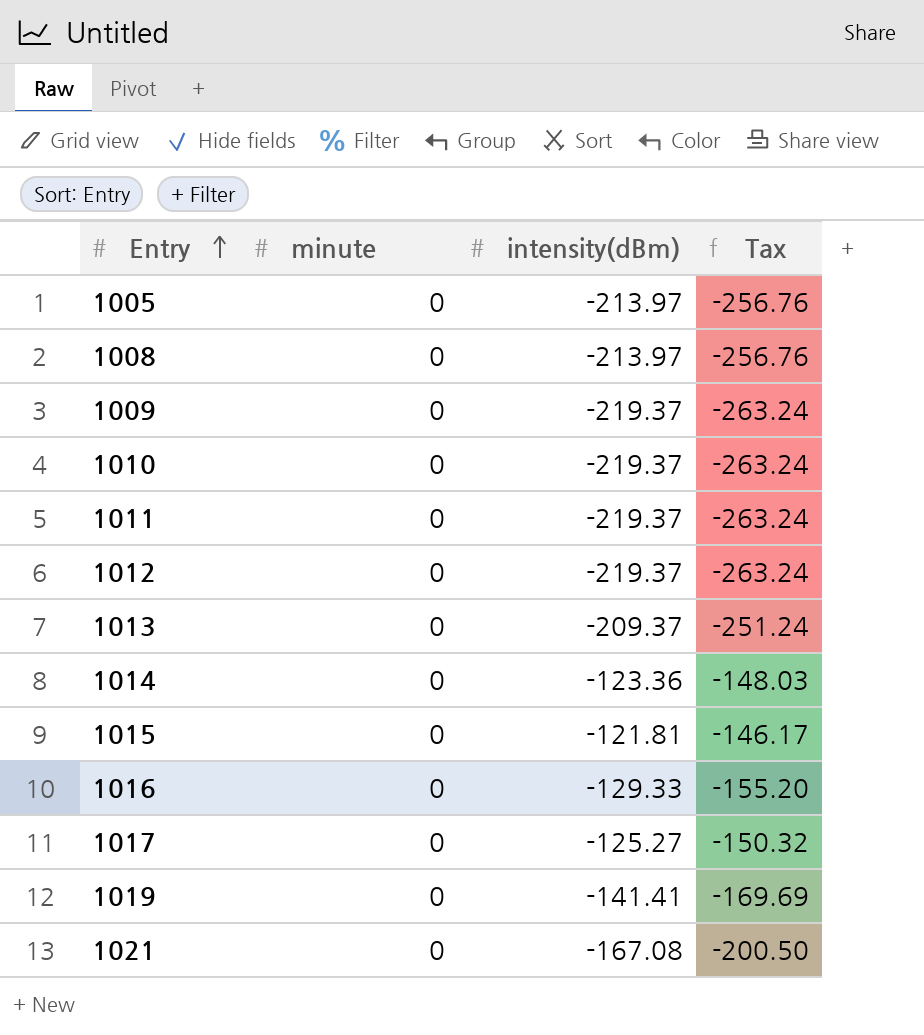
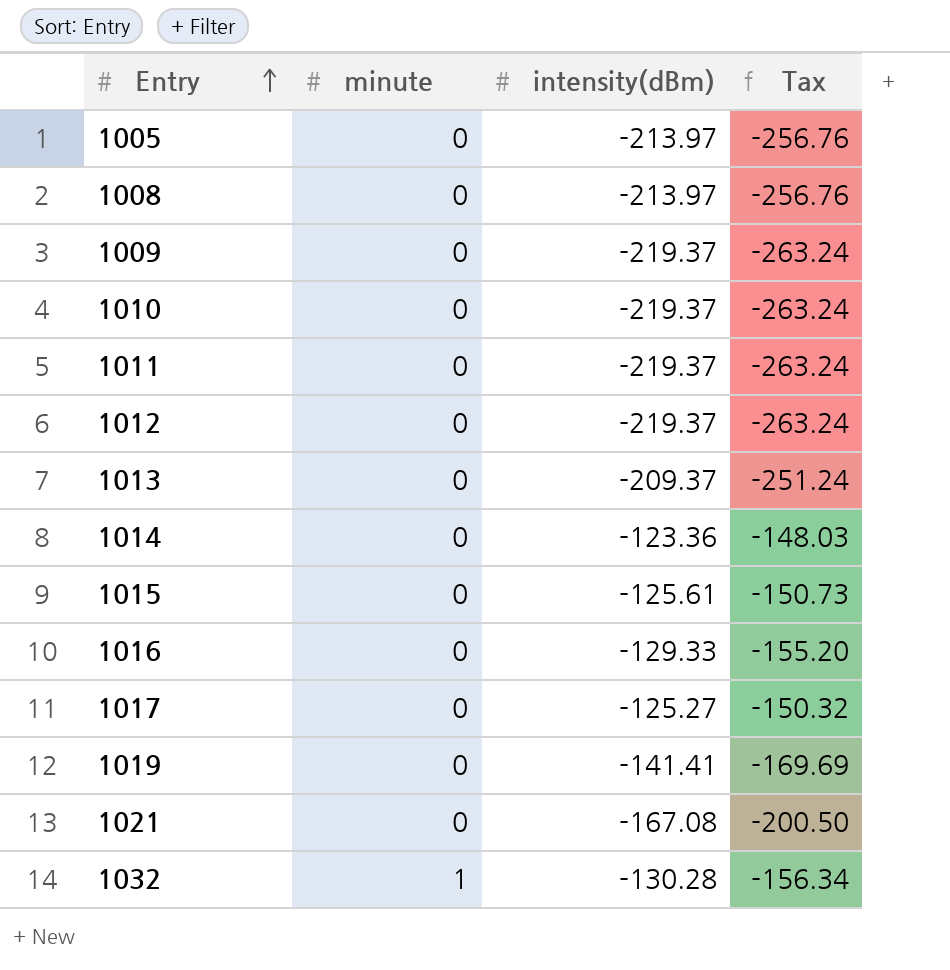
1015 | intensity(dBm): -121.81 -> -125.61
1015 | Tax: -146.17 -> -150.73
row 1032: none -> 1 | -130.28 | -156.34

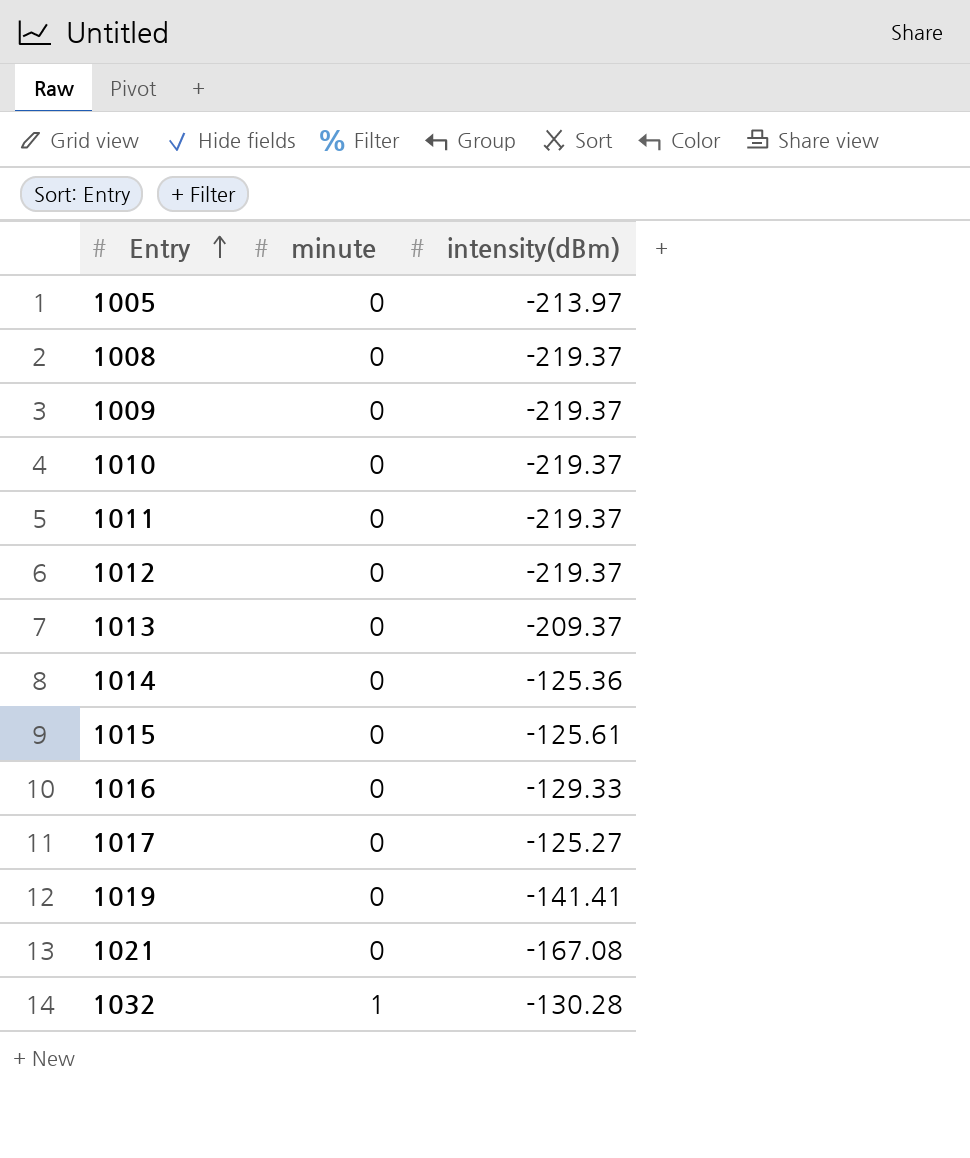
column Tax | formula: [intensity(dBm)] * 1.2 -> none
1008 | intensity(dBm): -213.97 -> -219.37
1014 | intensity(dBm): -123.36 -> -125.36

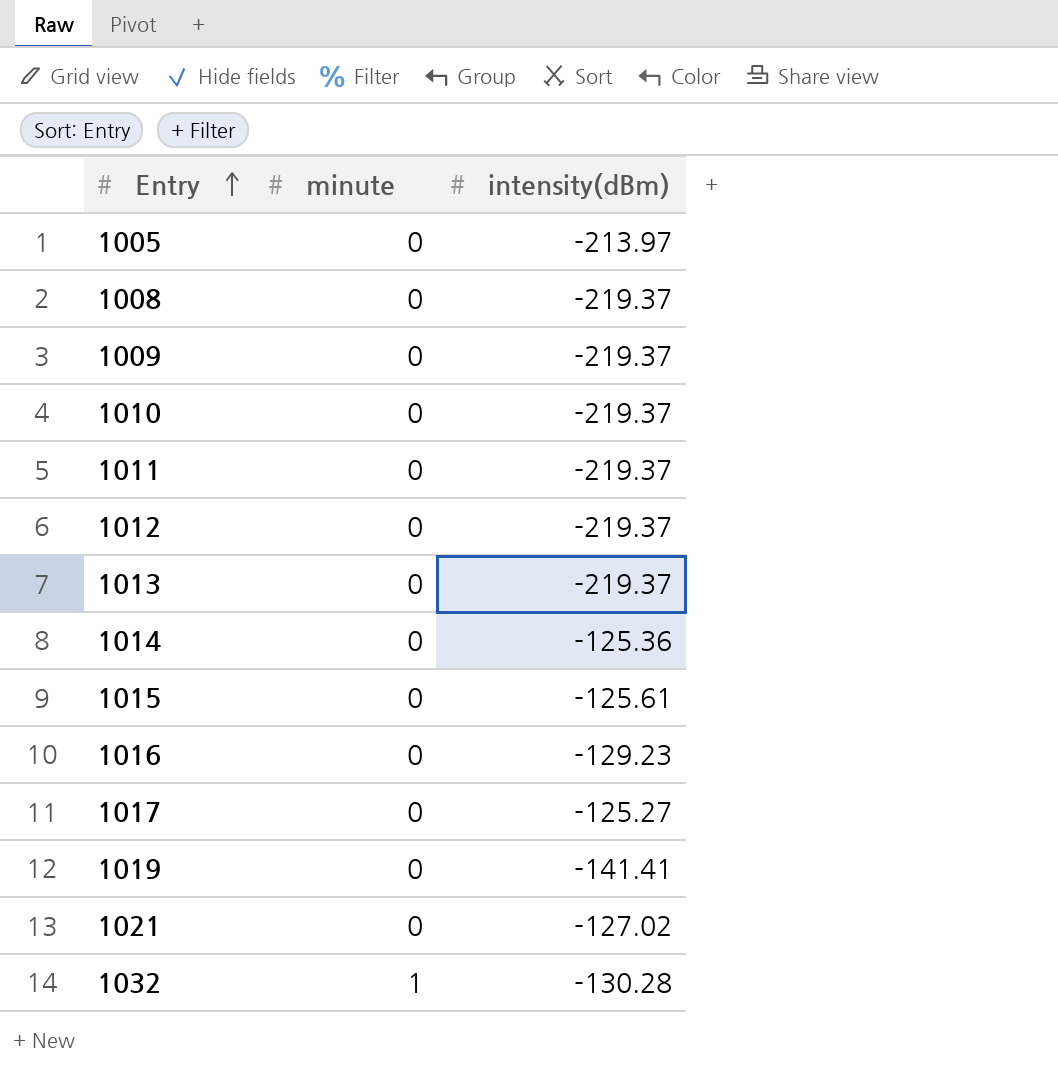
1013 | intensity(dBm): -209.37 -> -219.37
1016 | intensity(dBm): -129.33 -> -129.23
1021 | intensity(dBm): -167.08 -> -127.02

